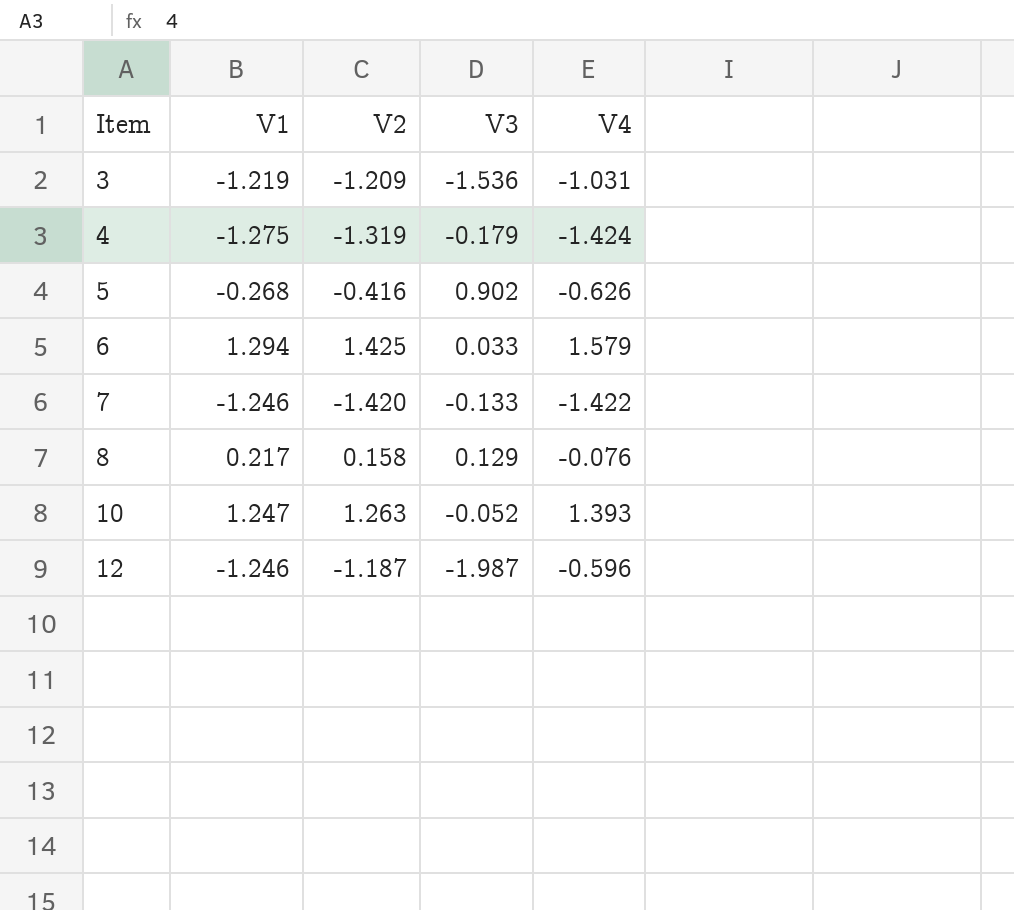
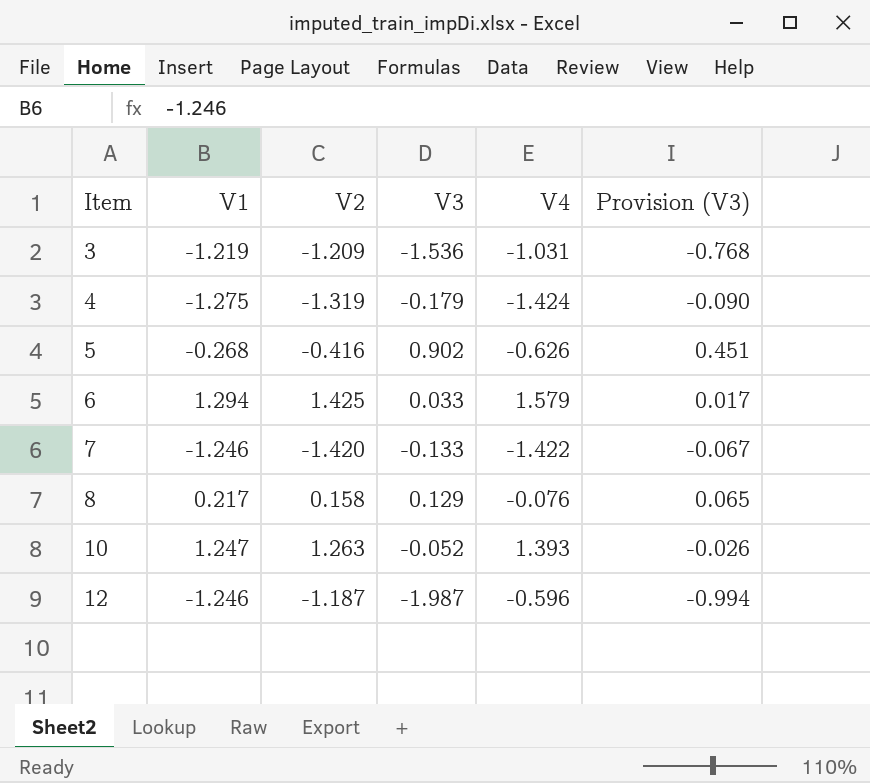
column Provision (V3) | formula: none -> [V3] * 0.5

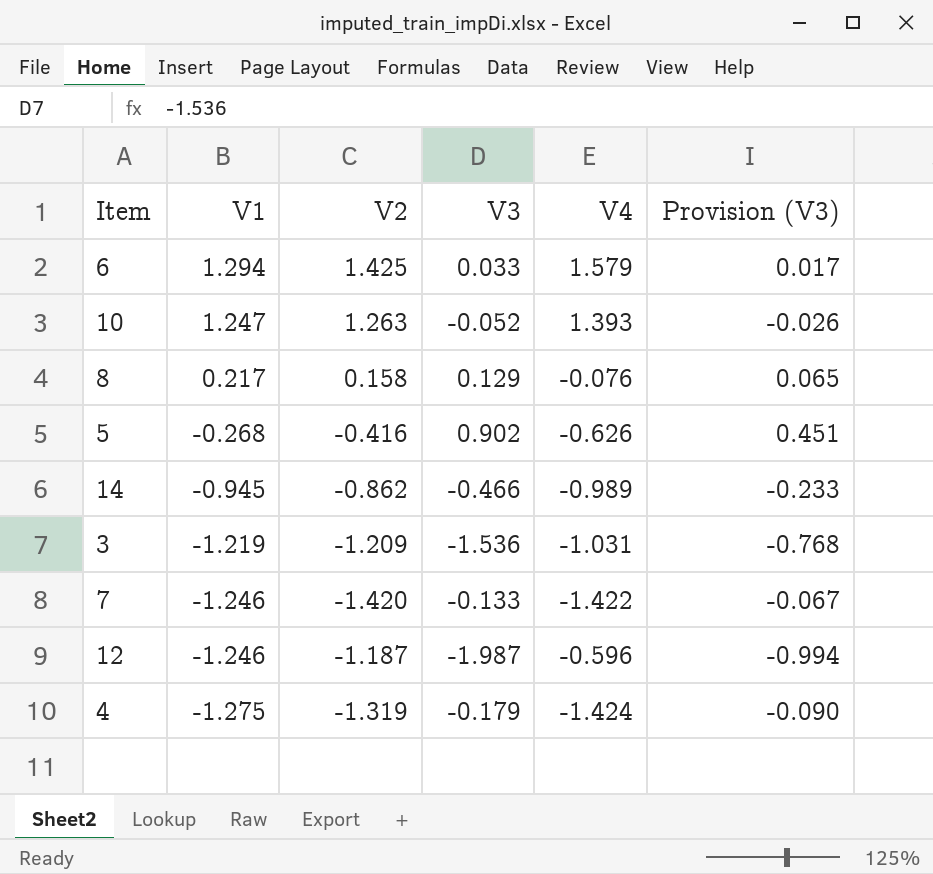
row order: Item ascending -> V1 descending
row 14: none -> -0.945 | -0.862 | -0.466 | -0.989 | -0.233

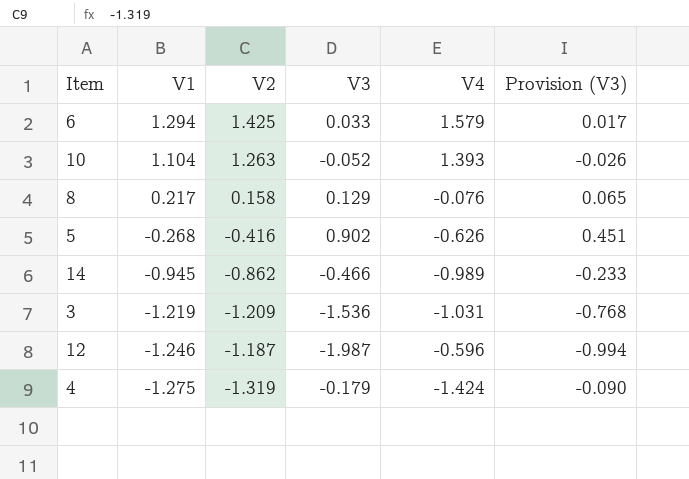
row 7: -1.246 | -1.420 | -0.133 | -1.422 | -0.067 -> none
10 | V1: 1.247 -> 1.104

